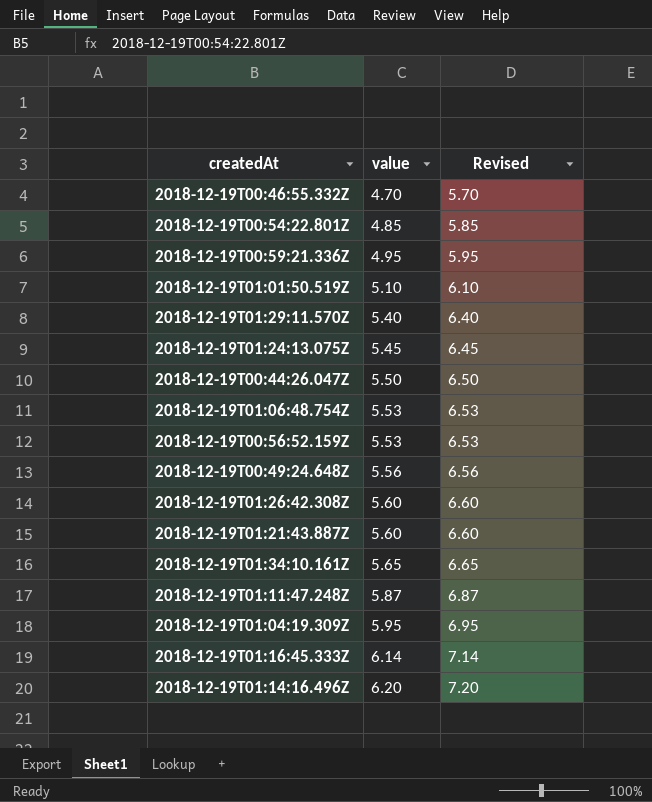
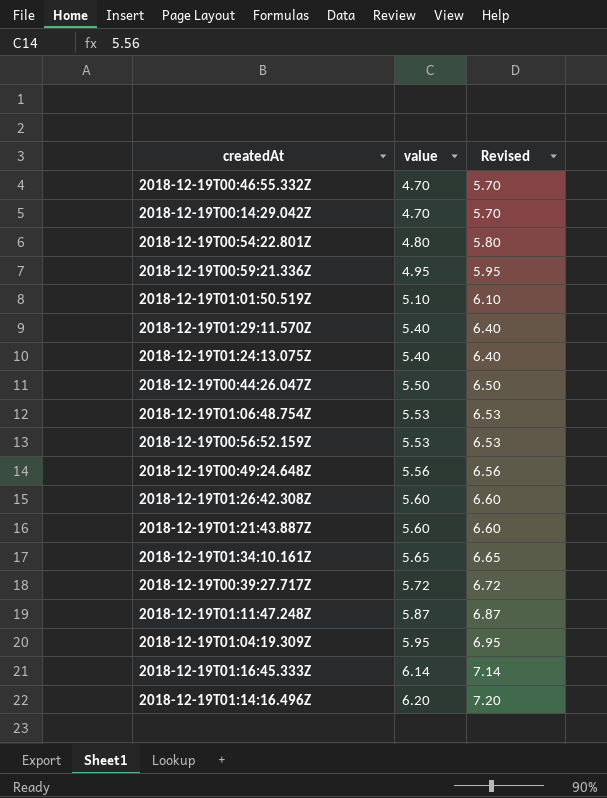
row 2018-12-19T00:14:29.042Z: none -> 4.70 | 5.70
2018-12-19T00:54:22.801Z | value: 4.85 -> 4.80
2018-12-19T00:54:22.801Z | Revised: 5.85 -> 5.80
2018-12-19T01:24:13.075Z | value: 5.45 -> 5.40
2018-12-19T01:24:13.075Z | Revised: 6.45 -> 6.40
row 2018-12-19T00:39:27.717Z: none -> 5.72 | 6.72

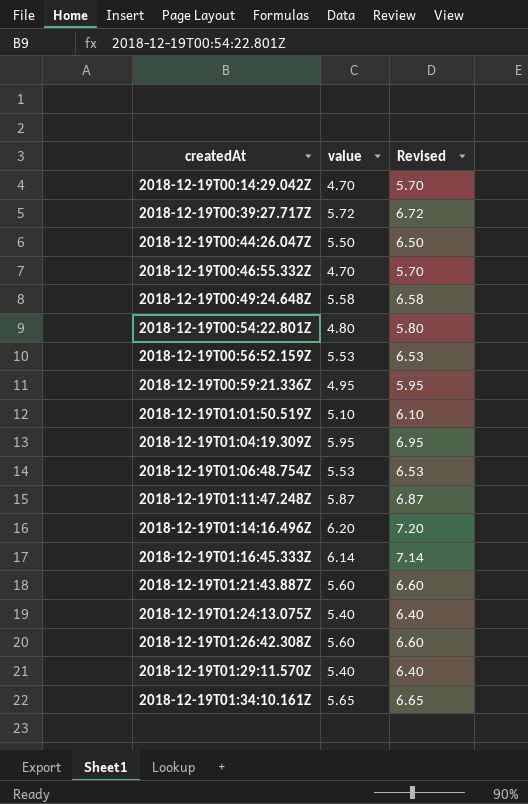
row order: value ascending -> createdAt ascending
2018-12-19T00:49:24.648Z | value: 5.56 -> 5.58
2018-12-19T00:49:24.648Z | Revised: 6.56 -> 6.58

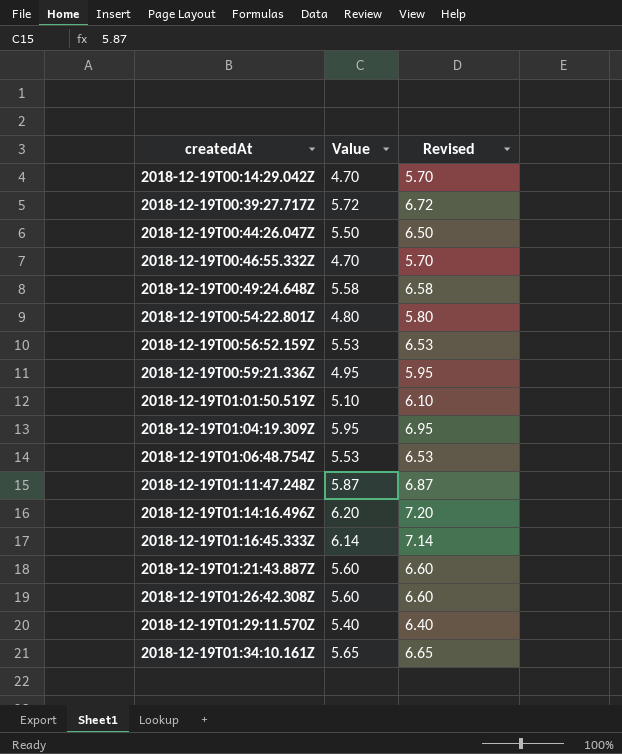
column name: value -> Value
row 2018-12-19T01:24:13.075Z: 5.40 | 6.40 -> none

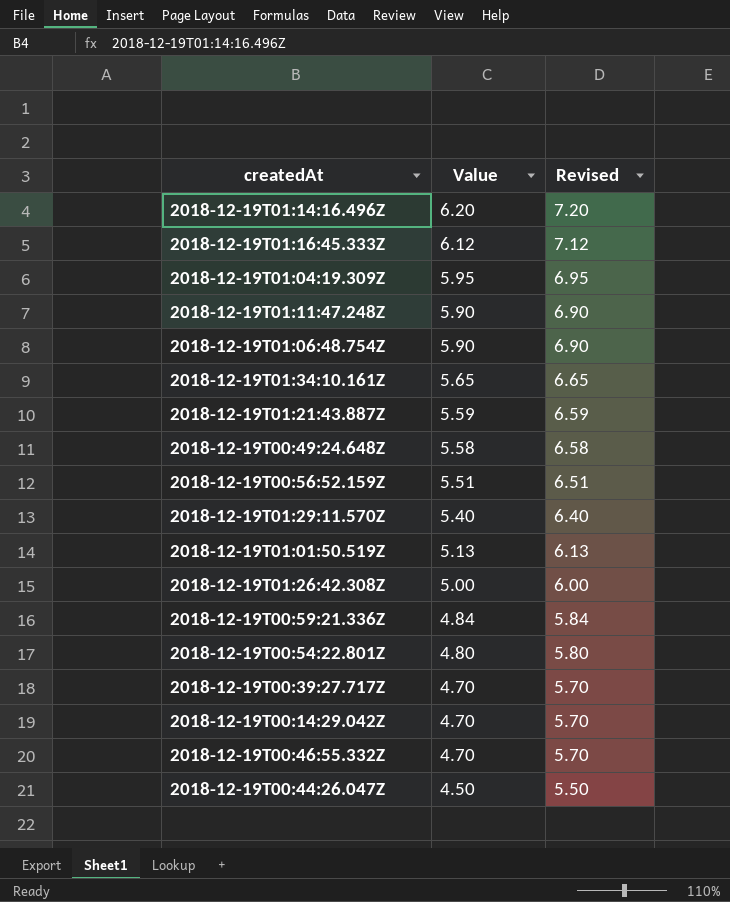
row order: createdAt ascending -> Value descending
2018-12-19T01:16:45.333Z | Value: 6.14 -> 6.12
2018-12-19T01:16:45.333Z | Revised: 7.14 -> 7.12
2018-12-19T01:11:47.248Z | Value: 5.87 -> 5.90
2018-12-19T01:11:47.248Z | Revised: 6.87 -> 6.90
2018-12-19T01:06:48.754Z | Value: 5.53 -> 5.90
2018-12-19T01:06:48.754Z | Revised: 6.53 -> 6.90
2018-12-19T01:21:43.887Z | Value: 5.60 -> 5.59
2018-12-19T01:21:43.887Z | Revised: 6.60 -> 6.59
2018-12-19T00:56:52.159Z | Value: 5.53 -> 5.51
2018-12-19T00:56:52.159Z | Revised: 6.53 -> 6.51
2018-12-19T01:01:50.519Z | Value: 5.10 -> 5.13
2018-12-19T01:01:50.519Z | Revised: 6.10 -> 6.13
2018-12-19T01:26:42.308Z | Value: 5.60 -> 5.00
2018-12-19T01:26:42.308Z | Revised: 6.60 -> 6.00
2018-12-19T00:59:21.336Z | Value: 4.95 -> 4.84
2018-12-19T00:59:21.336Z | Revised: 5.95 -> 5.84
2018-12-19T00:39:27.717Z | Value: 5.72 -> 4.70
2018-12-19T00:39:27.717Z | Revised: 6.72 -> 5.70
2018-12-19T00:44:26.047Z | Value: 5.50 -> 4.50
2018-12-19T00:44:26.047Z | Revised: 6.50 -> 5.50

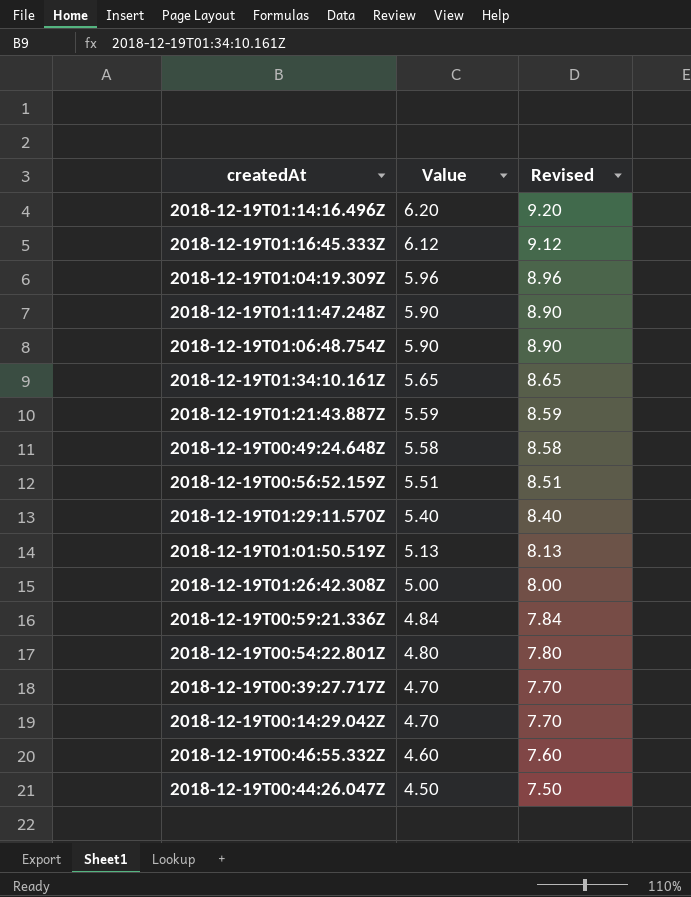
column Revised | formula: [Value] + 1 -> [Value] + 3
2018-12-19T01:04:19.309Z | Value: 5.95 -> 5.96
2018-12-19T00:46:55.332Z | Value: 4.70 -> 4.60

